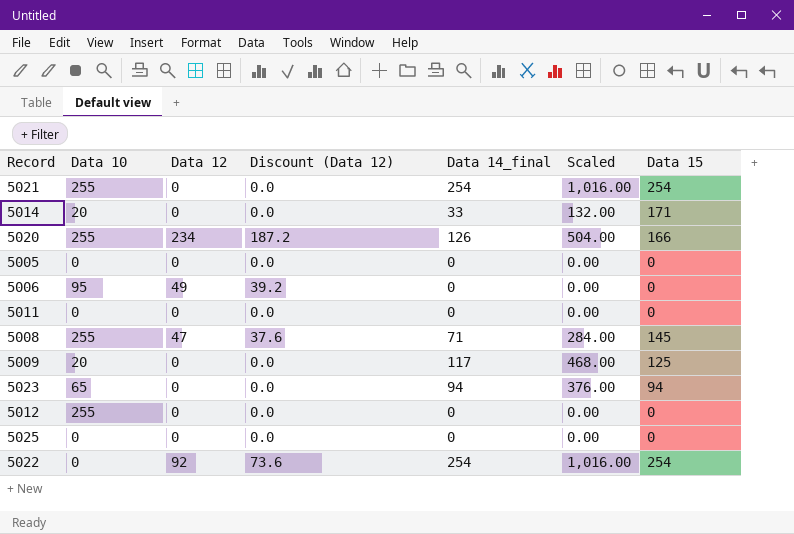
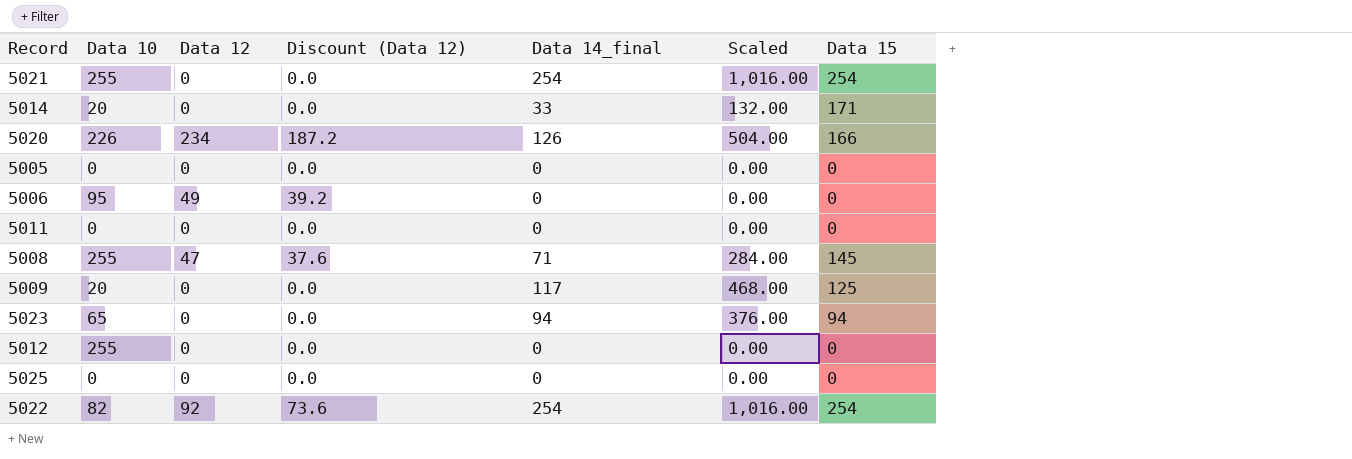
5020 | Data 10: 255 -> 226
5022 | Data 10: 0 -> 82

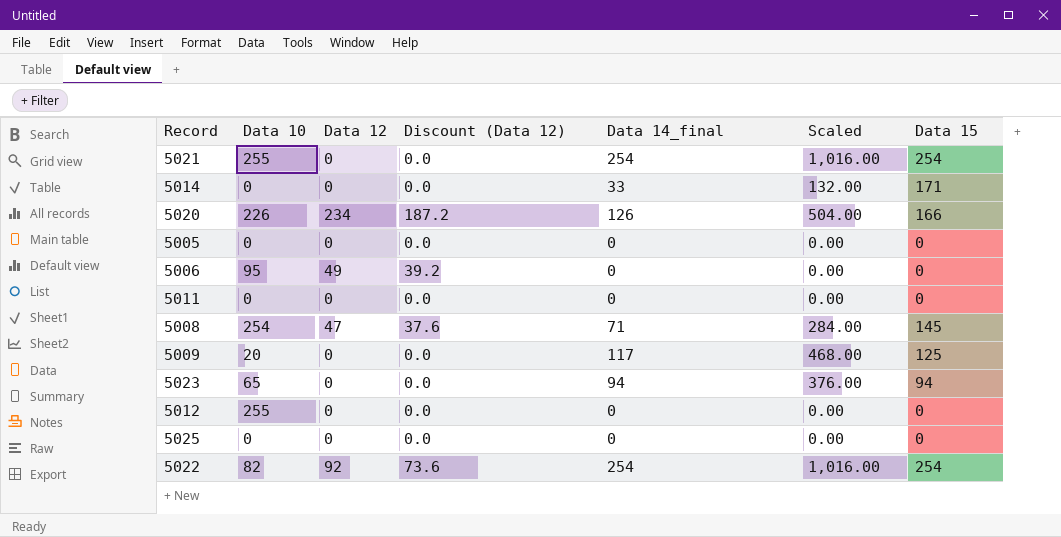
5014 | Data 10: 20 -> 0
5008 | Data 10: 255 -> 254

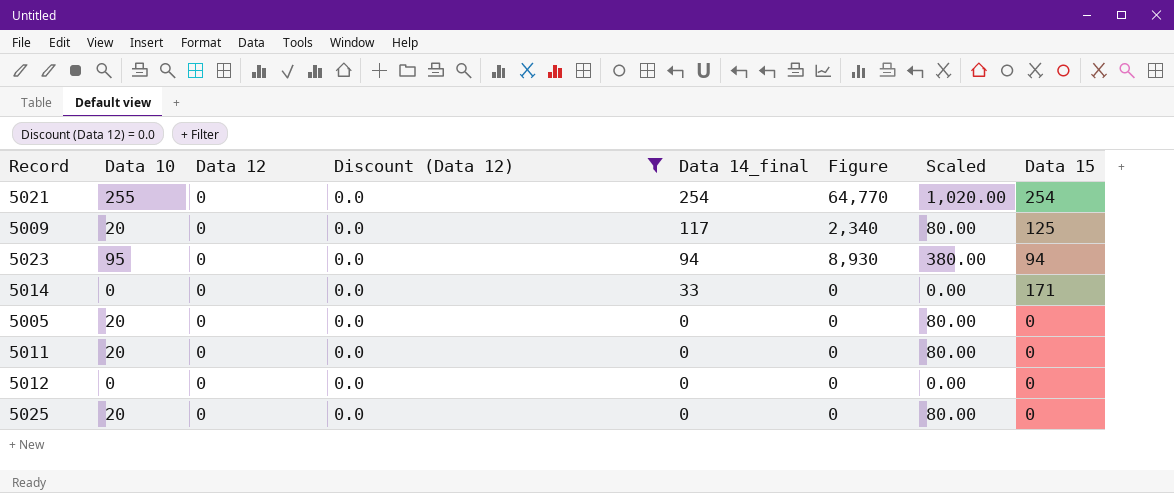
filter: none -> Discount (Data 12) = 0.0
row order: none -> Data 14_final descending
column Figure | formula: none -> [Data 10] * [Data 14_final]
column Scaled | formula: [Data 14_final] * 4 -> [Data 10] * 4
5023 | Data 10: 65 -> 95
5005 | Data 10: 0 -> 20
5011 | Data 10: 0 -> 20
5012 | Data 10: 255 -> 0
5025 | Data 10: 0 -> 20

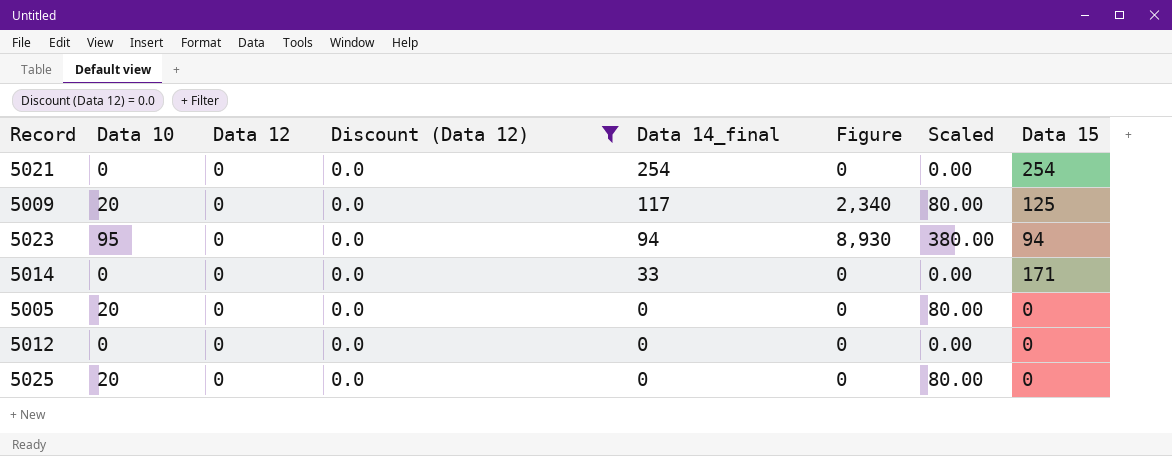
row 5011: 20 | 0 | 0.0 | 0 | 0 | 80.00 | 0 -> none
5021 | Data 10: 255 -> 0
5021 | Figure: 64,770 -> 0
5021 | Scaled: 1,020.00 -> 0.00

